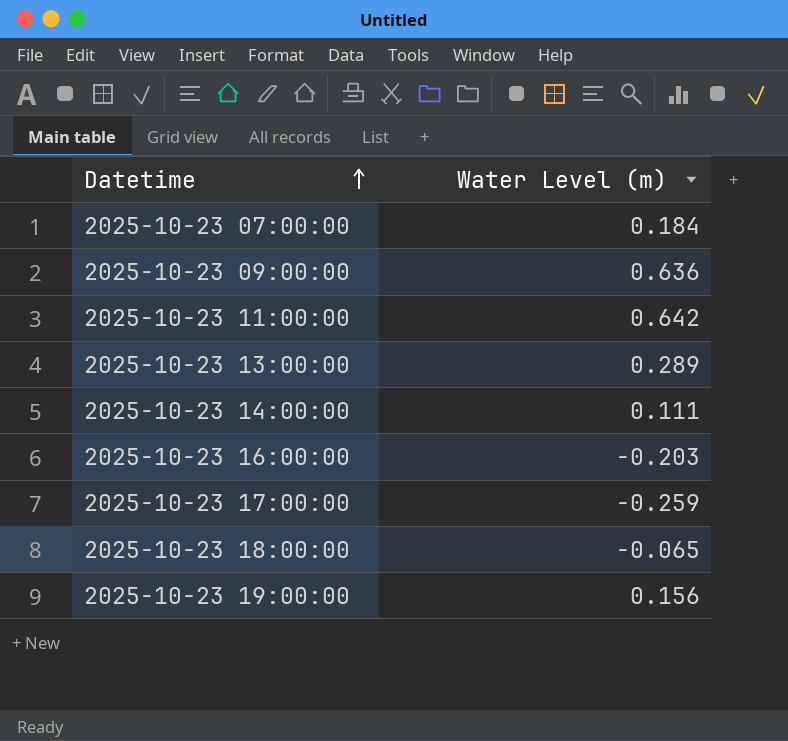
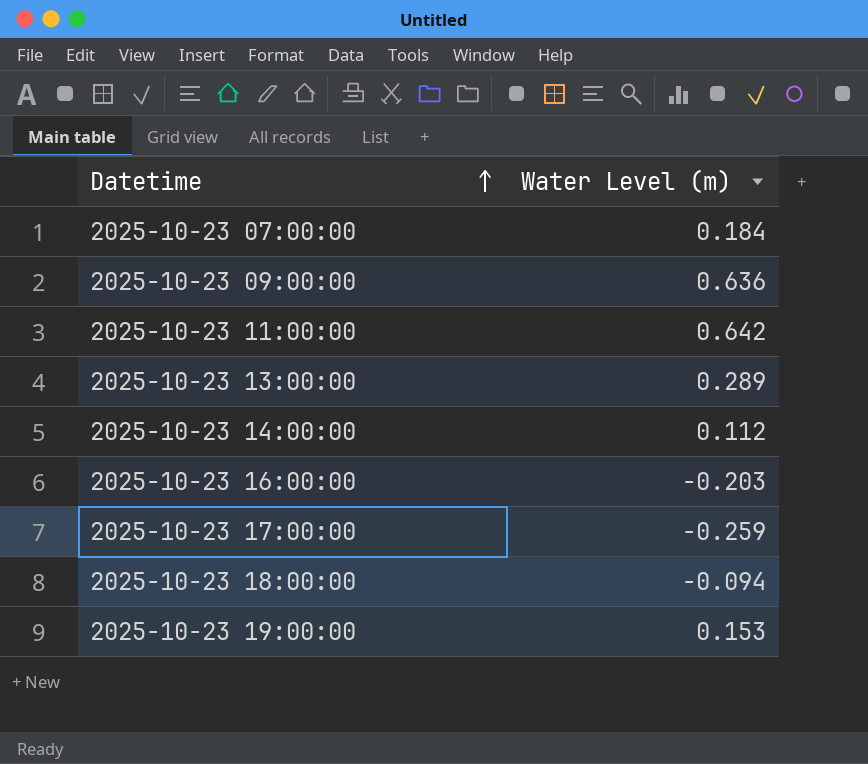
2025-10-23 14:00:00 | Water Level (m): 0.111 -> 0.112
2025-10-23 18:00:00 | Water Level (m): -0.065 -> -0.094
2025-10-23 19:00:00 | Water Level (m): 0.156 -> 0.153

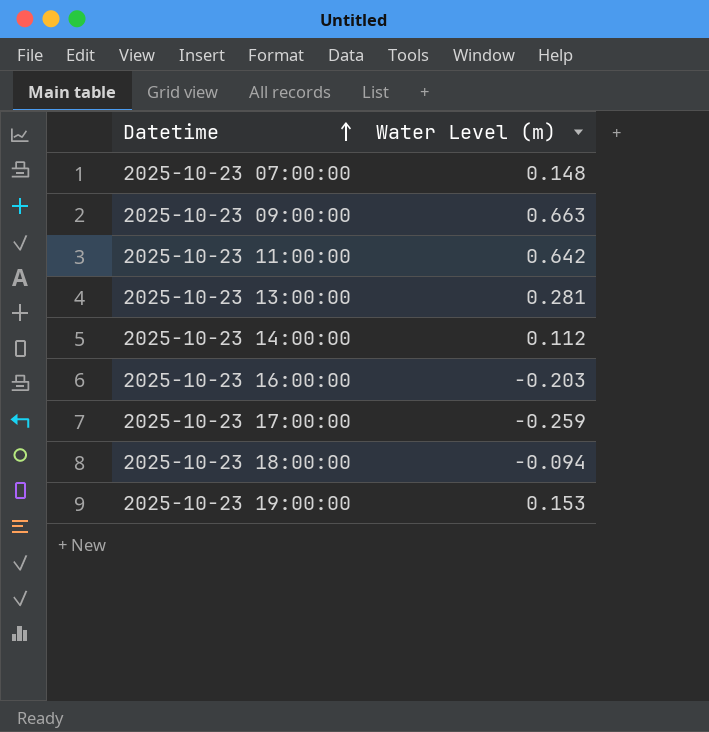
2025-10-23 07:00:00 | Water Level (m): 0.184 -> 0.148
2025-10-23 09:00:00 | Water Level (m): 0.636 -> 0.663
2025-10-23 13:00:00 | Water Level (m): 0.289 -> 0.281

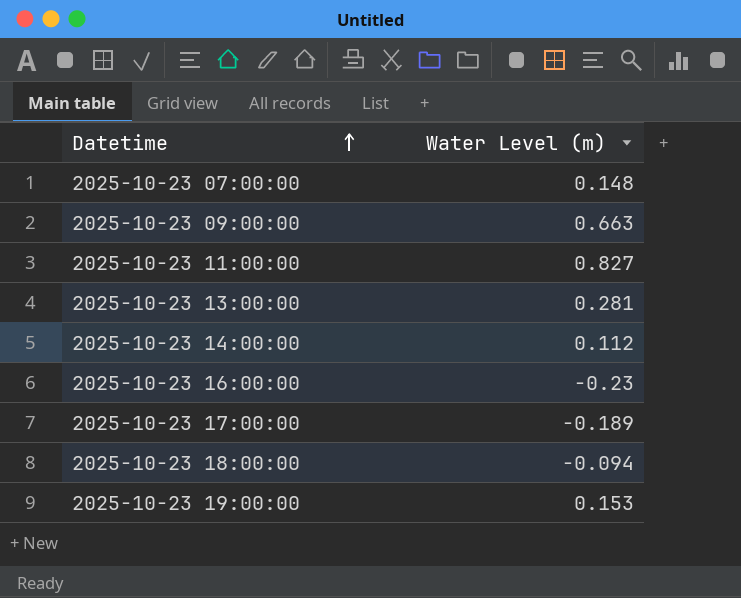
2025-10-23 11:00:00 | Water Level (m): 0.642 -> 0.827
2025-10-23 16:00:00 | Water Level (m): -0.203 -> -0.23
2025-10-23 17:00:00 | Water Level (m): -0.259 -> -0.189

